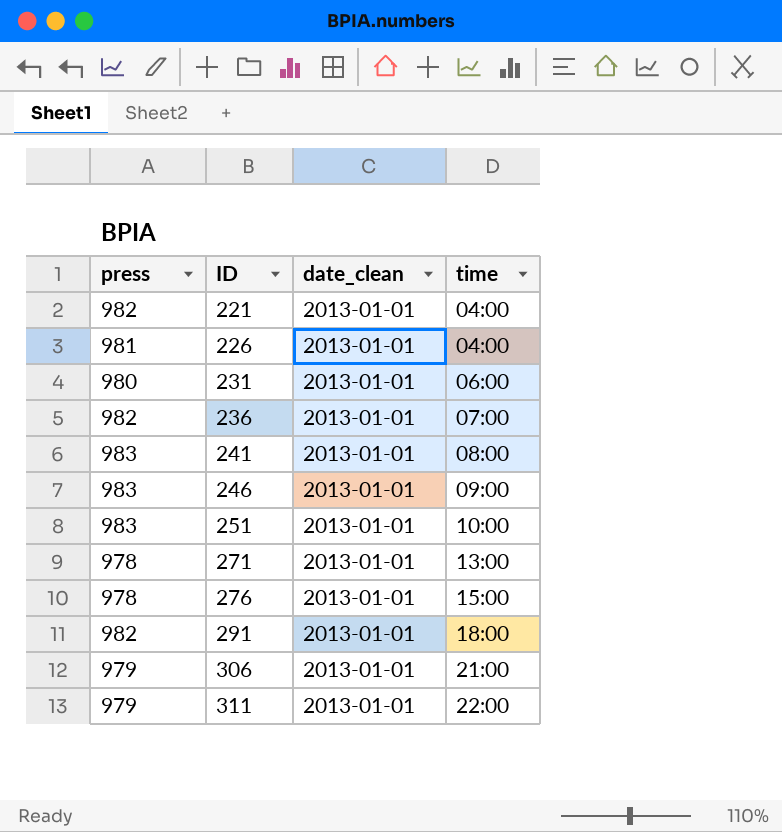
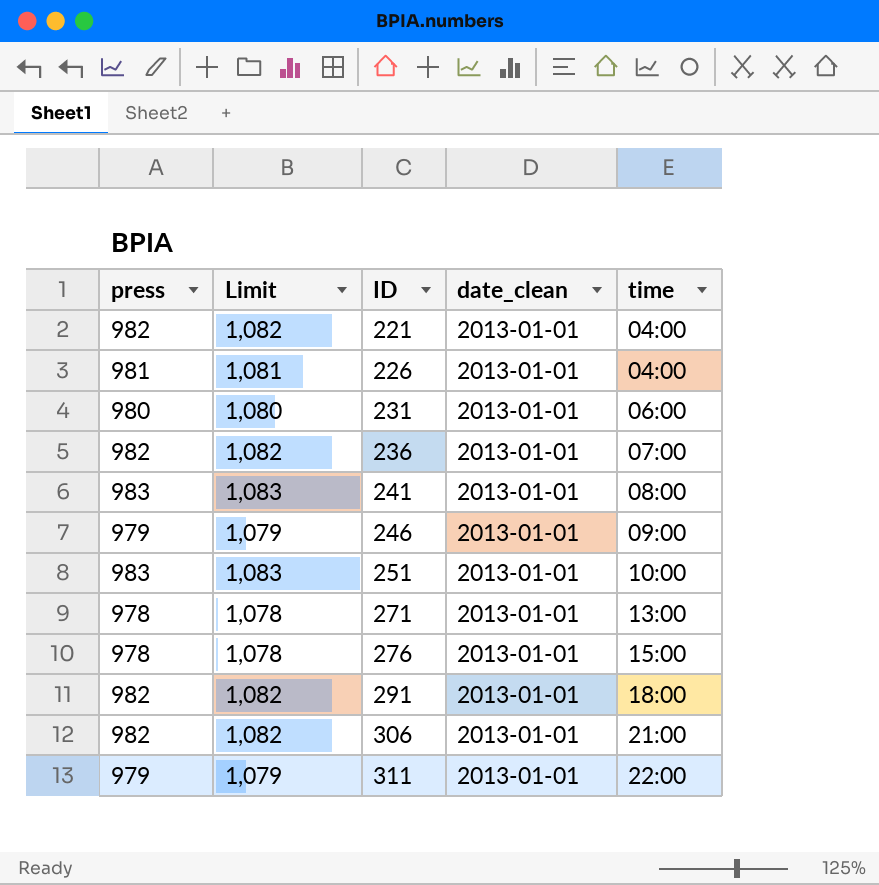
column Limit | formula: none -> [press] + 100
246 | press: 983 -> 979
306 | press: 979 -> 982

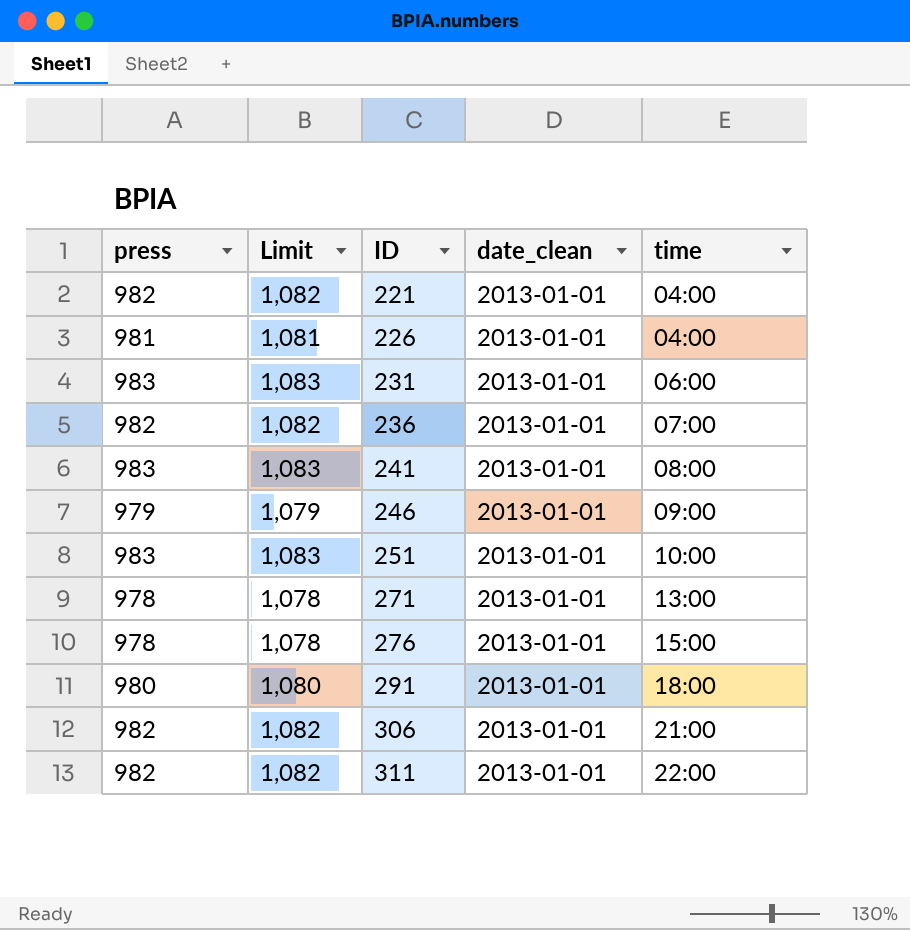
231 | press: 980 -> 983
231 | Limit: 1,080 -> 1,083
291 | press: 982 -> 980
291 | Limit: 1,082 -> 1,080
311 | press: 979 -> 982
311 | Limit: 1,079 -> 1,082

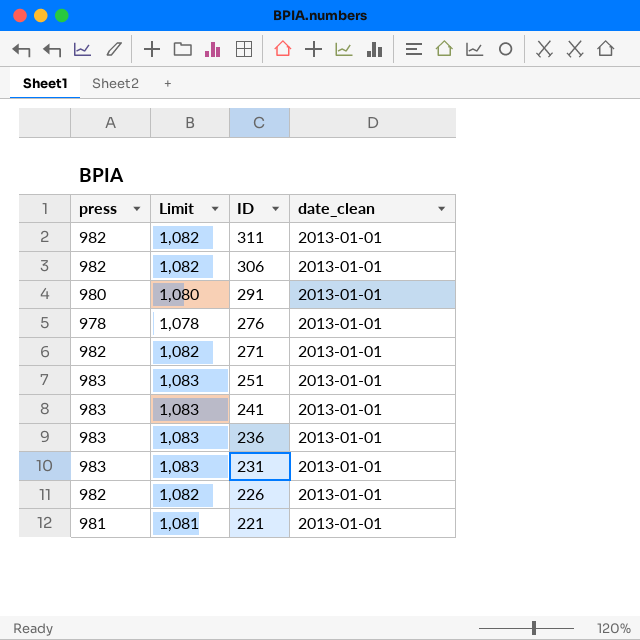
row order: ID ascending -> ID descending
column time | position: 5 -> none
row 246: 979 | 1,079 | 2013-01-01 | 09:00 -> none
271 | press: 978 -> 982
271 | Limit: 1,078 -> 1,082
236 | press: 982 -> 983
236 | Limit: 1,082 -> 1,083
226 | press: 981 -> 982
226 | Limit: 1,081 -> 1,082
221 | press: 982 -> 981
221 | Limit: 1,082 -> 1,081

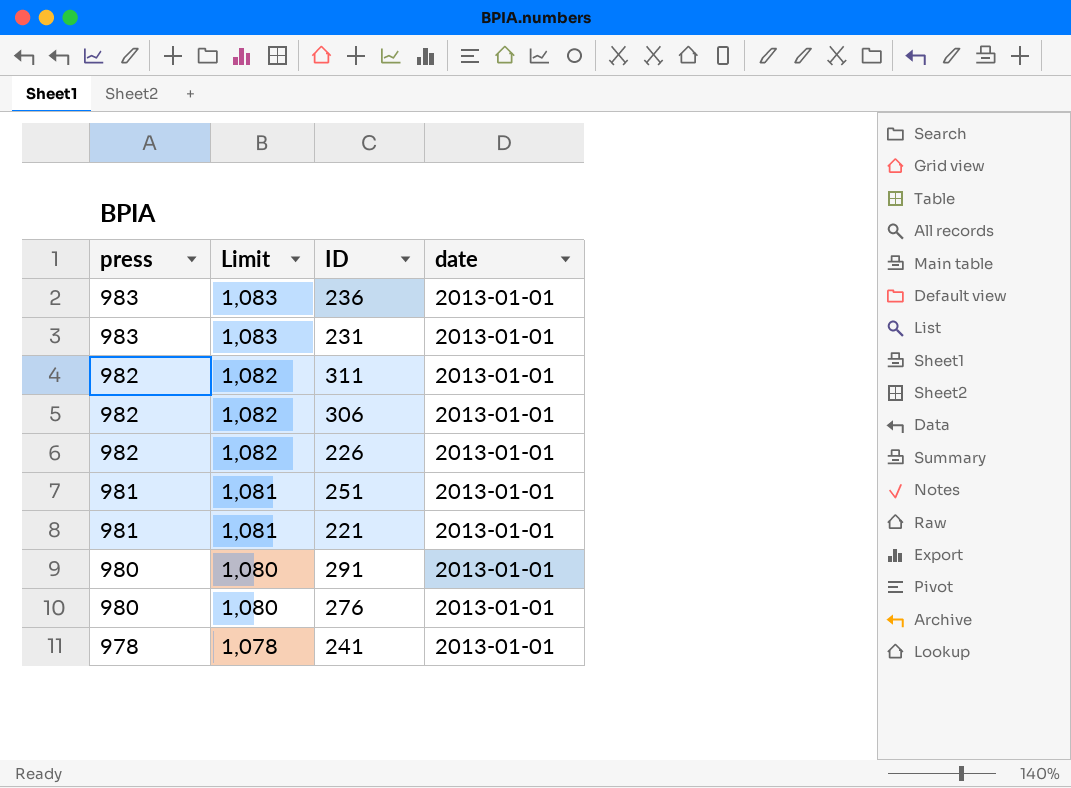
row order: ID descending -> press descending
column name: date_clean -> date
row 271: 982 | 1,082 | 2013-01-01 -> none
251 | press: 983 -> 981
251 | Limit: 1,083 -> 1,081
276 | press: 978 -> 980
276 | Limit: 1,078 -> 1,080
241 | press: 983 -> 978
241 | Limit: 1,083 -> 1,078

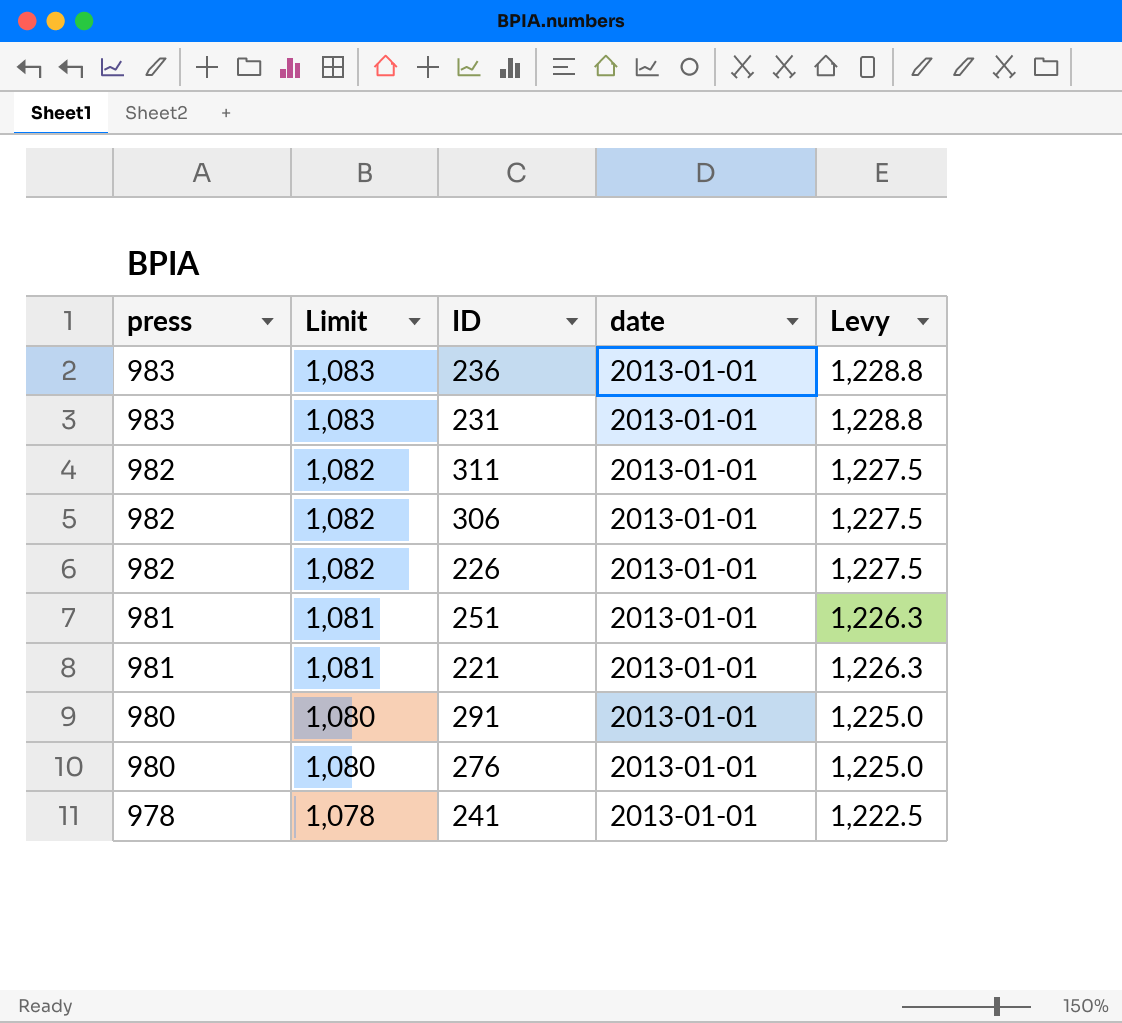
column Levy | formula: none -> [press] * 1.25

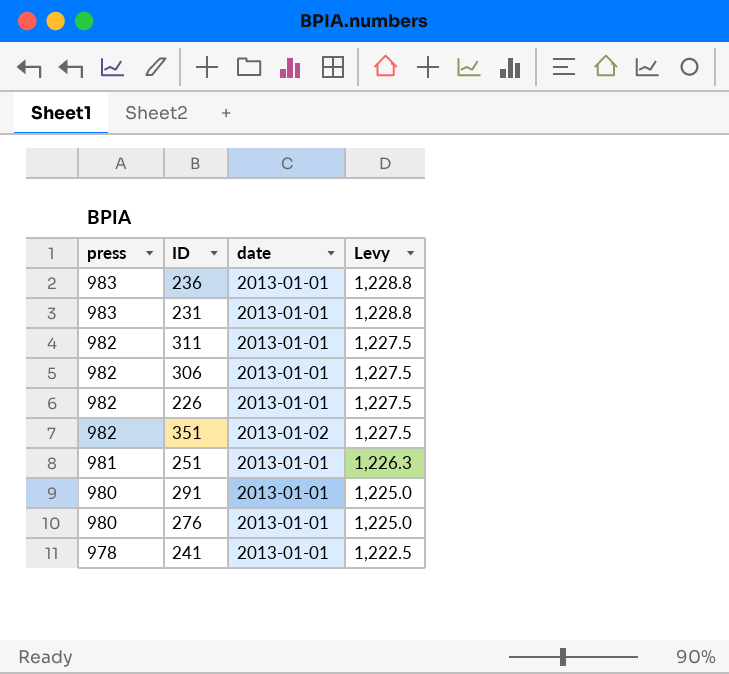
column Limit | formula: [press] + 100 -> none
row 221: 981 | 1,081 | 2013-01-01 | 1,226.3 -> none
row 351: none -> 982 | 2013-01-02 | 1,227.5

